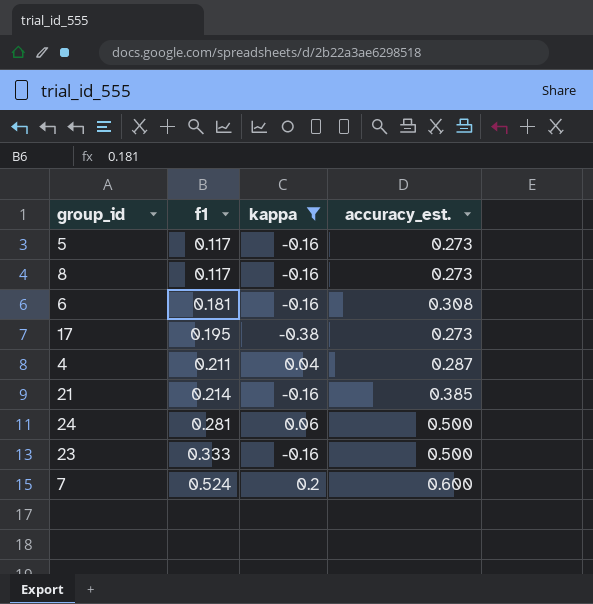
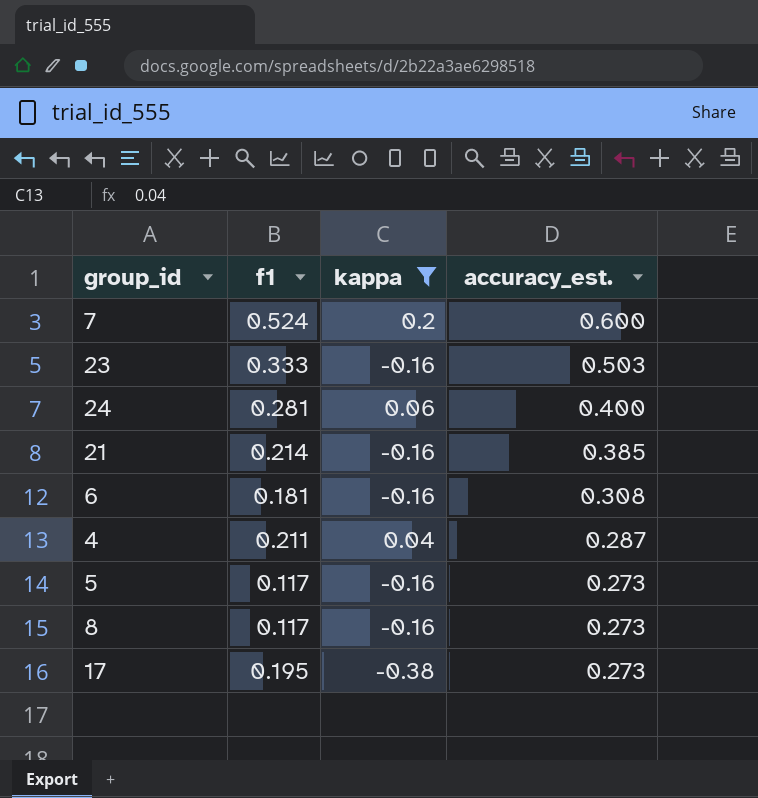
row order: f1 ascending -> accuracy_est. descending
23 | accuracy_est.: 0.500 -> 0.503
24 | accuracy_est.: 0.500 -> 0.400

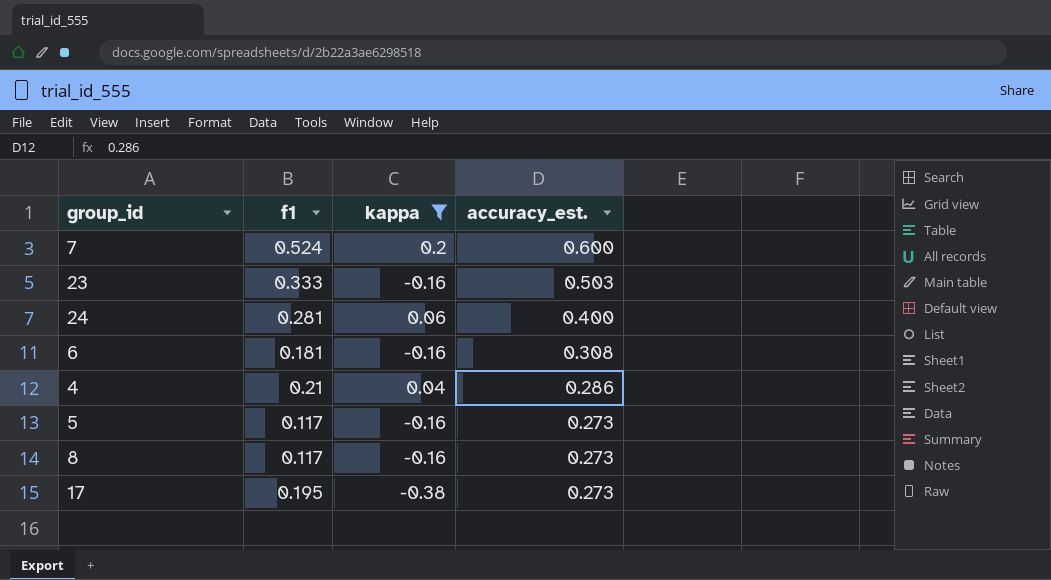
row 21: 0.214 | -0.16 | 0.385 -> none
4 | f1: 0.211 -> 0.21
4 | accuracy_est.: 0.287 -> 0.286

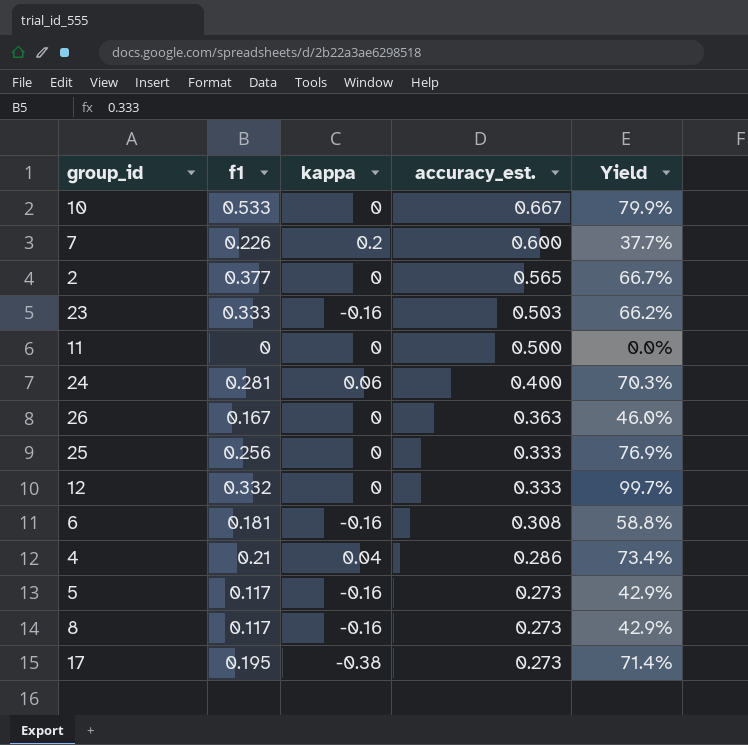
filter: kappa != 0 -> none
column Yield | formula: none -> [f1] / [accuracy_est.]
7 | f1: 0.524 -> 0.226

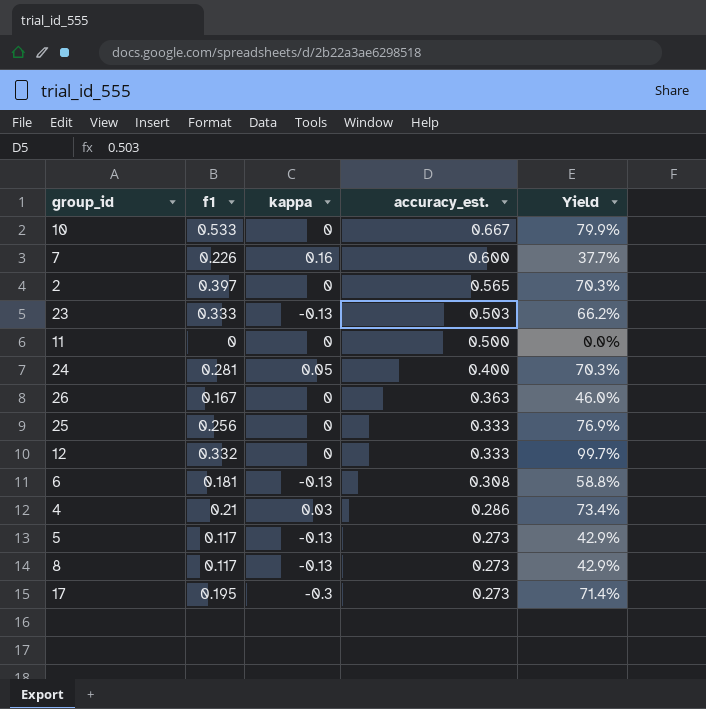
7 | kappa: 0.2 -> 0.16
2 | f1: 0.377 -> 0.397
2 | Yield: 66.7% -> 70.3%
23 | kappa: -0.16 -> -0.13
24 | kappa: 0.06 -> 0.05
6 | kappa: -0.16 -> -0.13
4 | kappa: 0.04 -> 0.03
5 | kappa: -0.16 -> -0.13
8 | kappa: -0.16 -> -0.13
17 | kappa: -0.38 -> -0.3

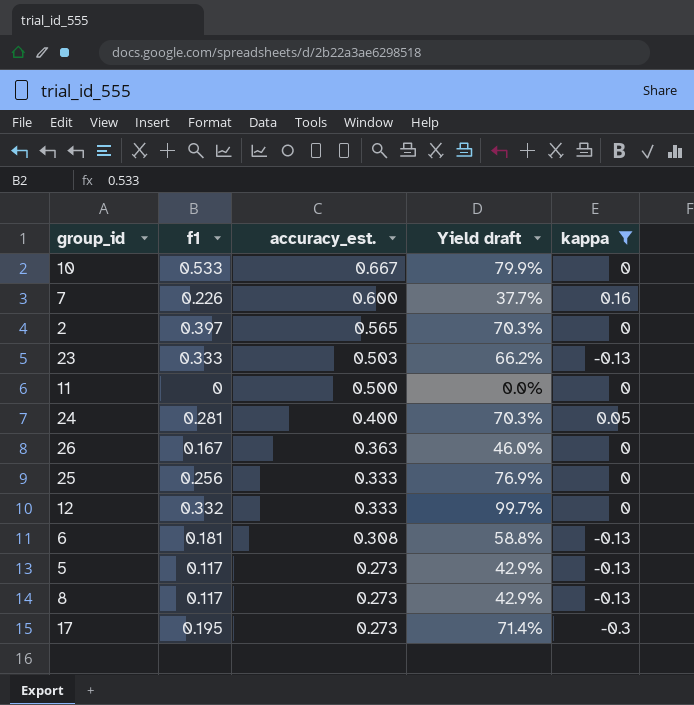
filter: none -> kappa != 0.03
column name: Yield -> Yield draft
column kappa | position: 3 -> 5

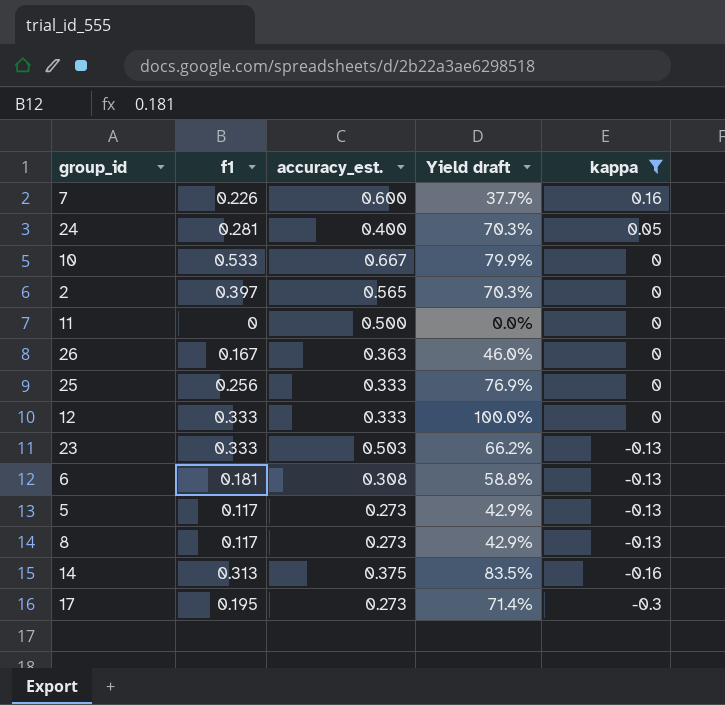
row order: accuracy_est. descending -> kappa descending
12 | f1: 0.332 -> 0.333
12 | Yield draft: 99.7% -> 100.0%
row 14: none -> 0.313 | 0.375 | 83.5% | -0.16

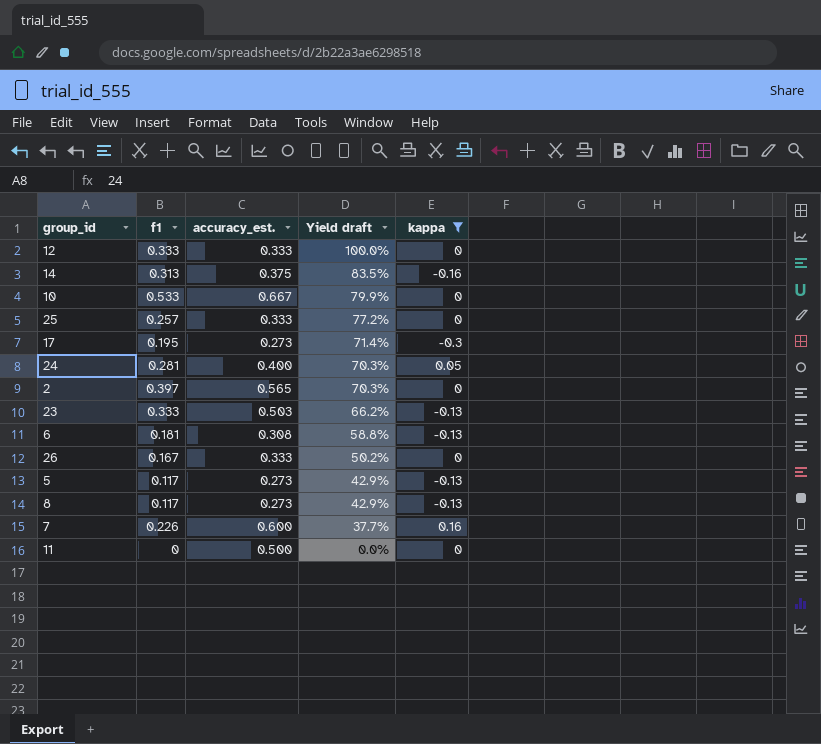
row order: kappa descending -> Yield draft descending
25 | f1: 0.256 -> 0.257
25 | Yield draft: 76.9% -> 77.2%
26 | accuracy_est.: 0.363 -> 0.333
26 | Yield draft: 46.0% -> 50.2%

